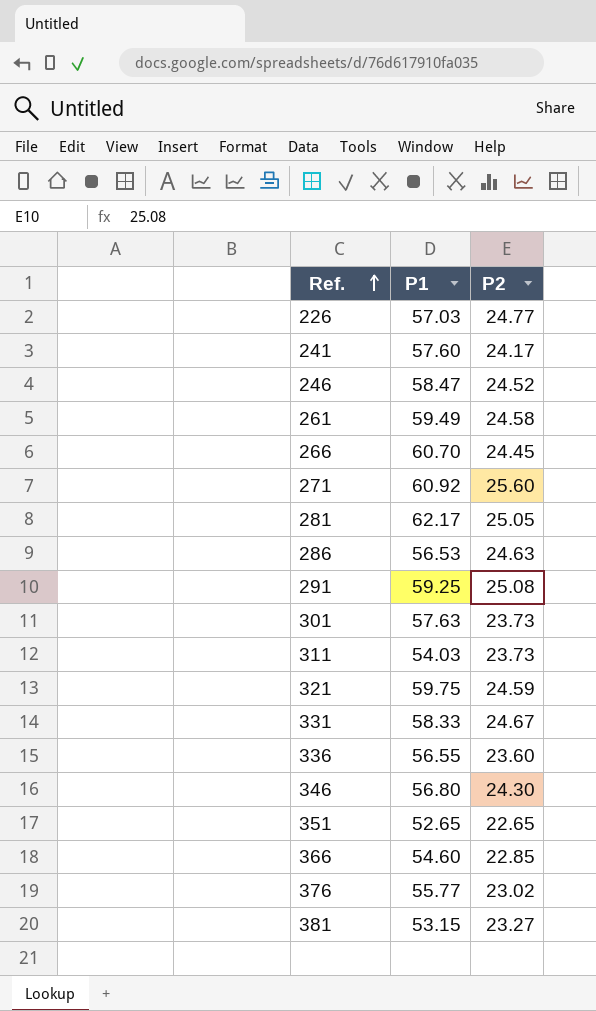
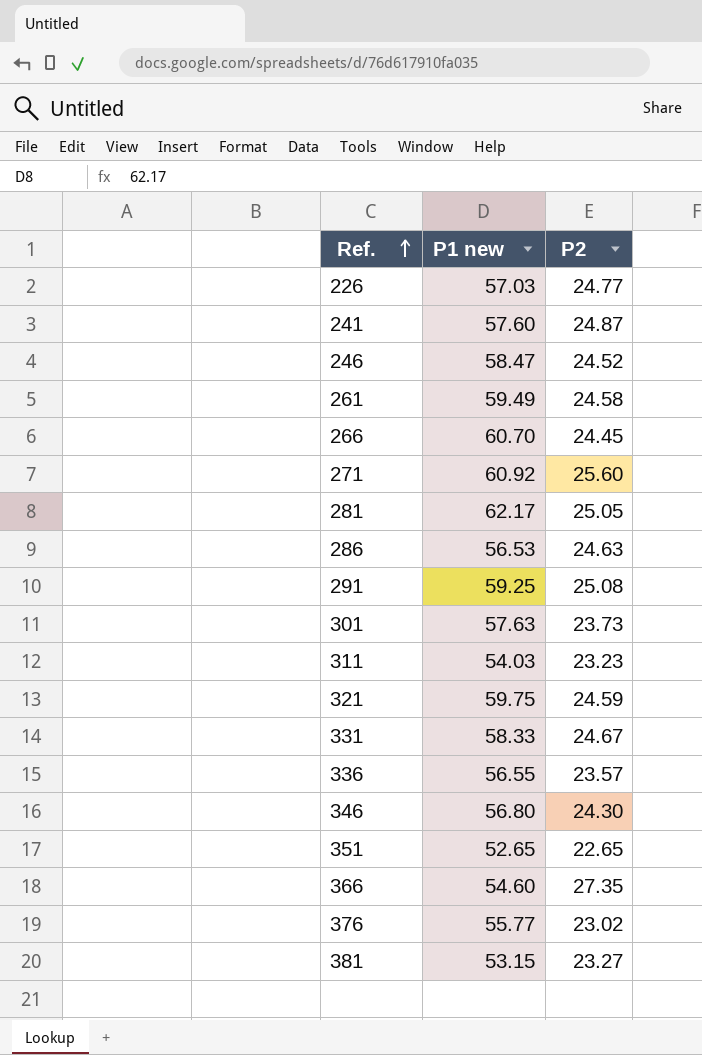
column name: P1 -> P1 new
241 | P2: 24.17 -> 24.87
311 | P2: 23.73 -> 23.23
336 | P2: 23.60 -> 23.57
366 | P2: 22.85 -> 27.35

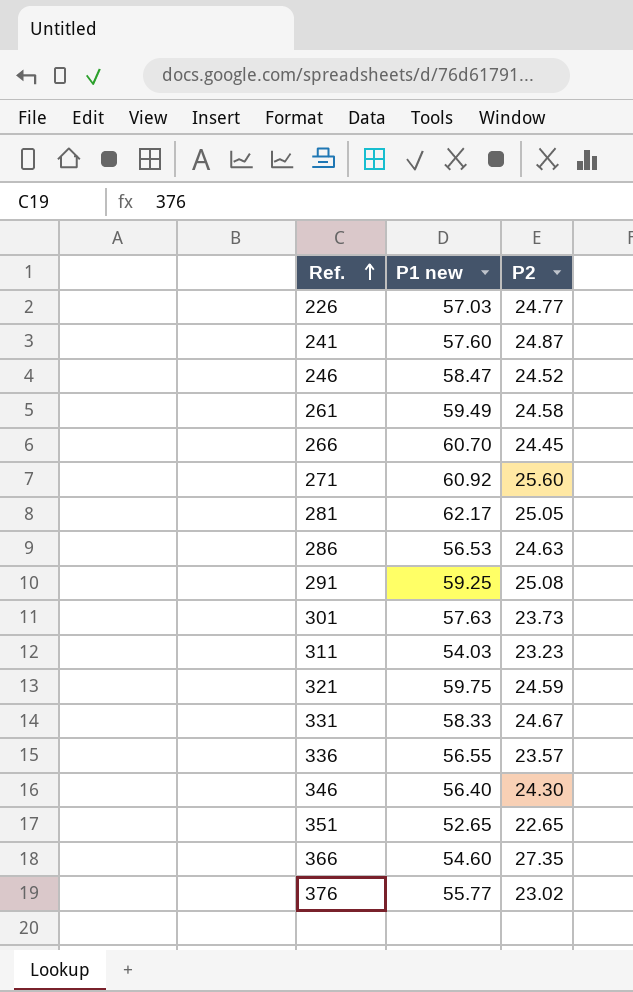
row 381: 53.15 | 23.27 -> none
346 | P1 new: 56.80 -> 56.40

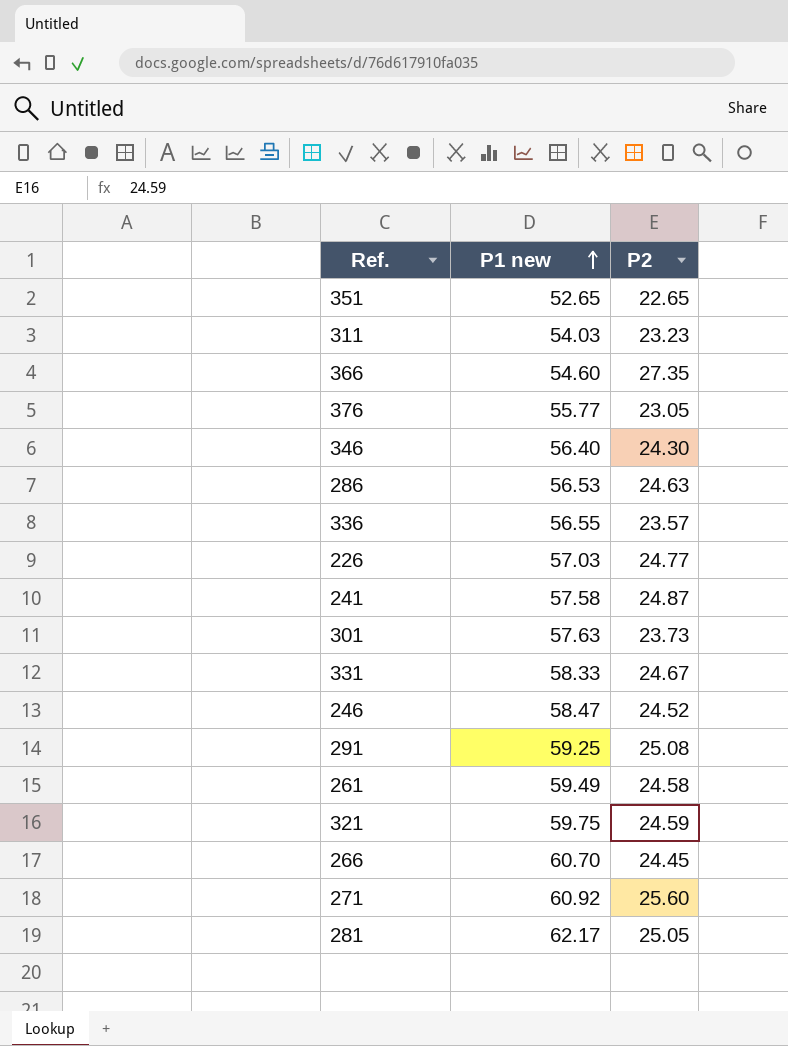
row order: Ref. ascending -> P1 new ascending
376 | P2: 23.02 -> 23.05
241 | P1 new: 57.60 -> 57.58

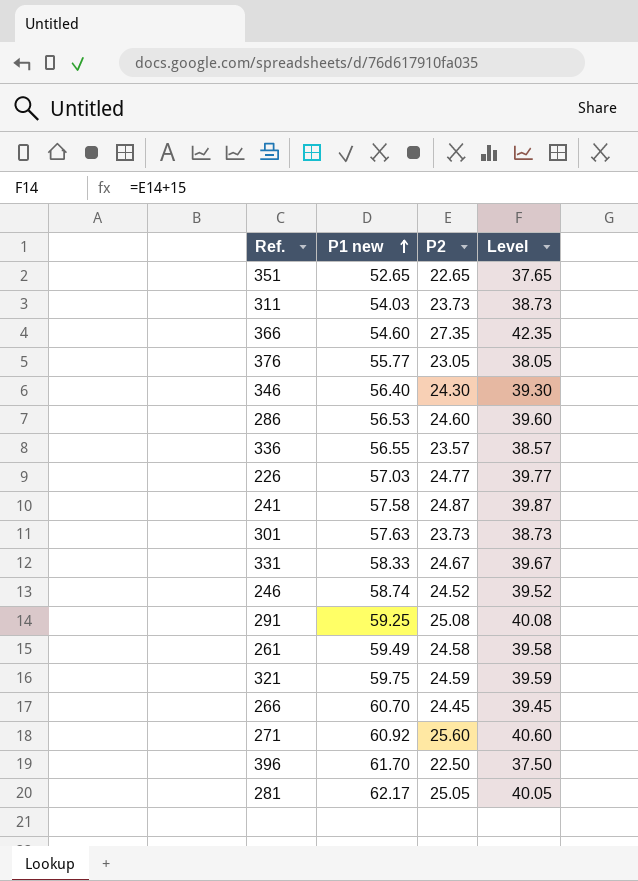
column Level | formula: none -> [P2] + 15
311 | P2: 23.23 -> 23.73
286 | P2: 24.63 -> 24.60
246 | P1 new: 58.47 -> 58.74
row 396: none -> 61.70 | 22.50 | 37.50

